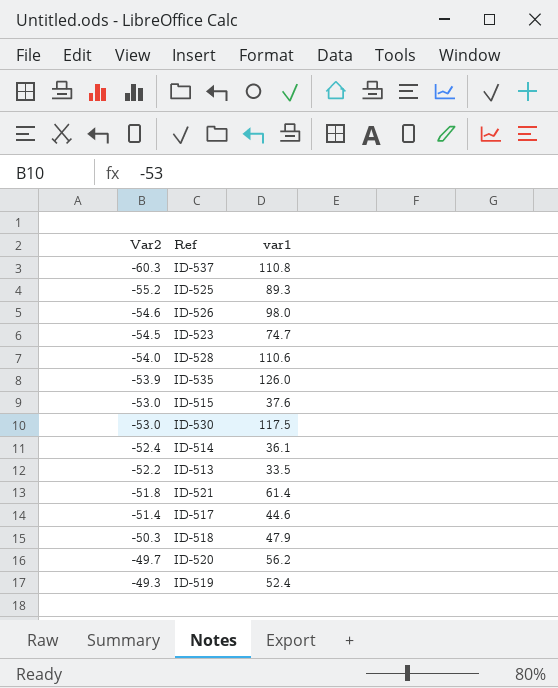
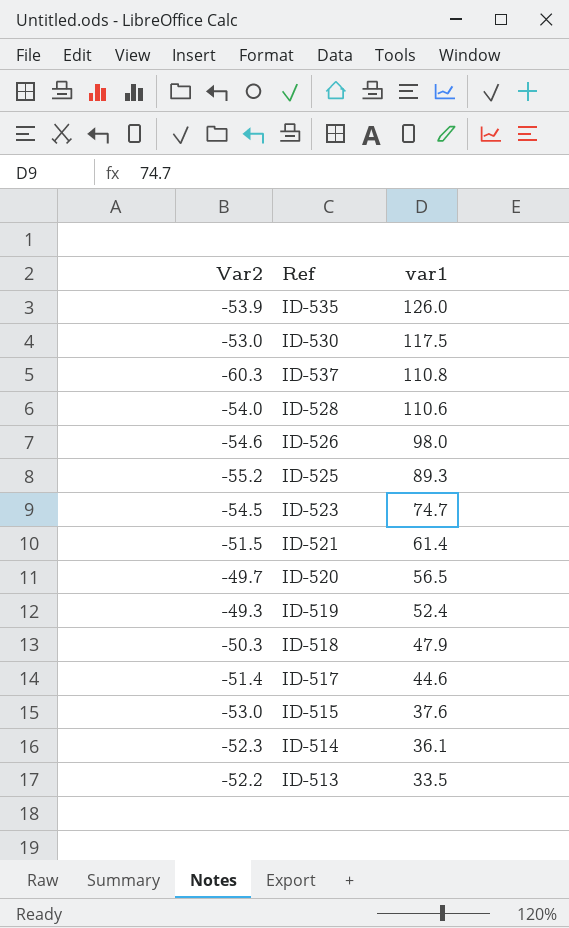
row order: Var2 ascending -> var1 descending
ID-521 | Var2: -51.8 -> -51.5
ID-520 | var1: 56.2 -> 56.5
ID-514 | Var2: -52.4 -> -52.3

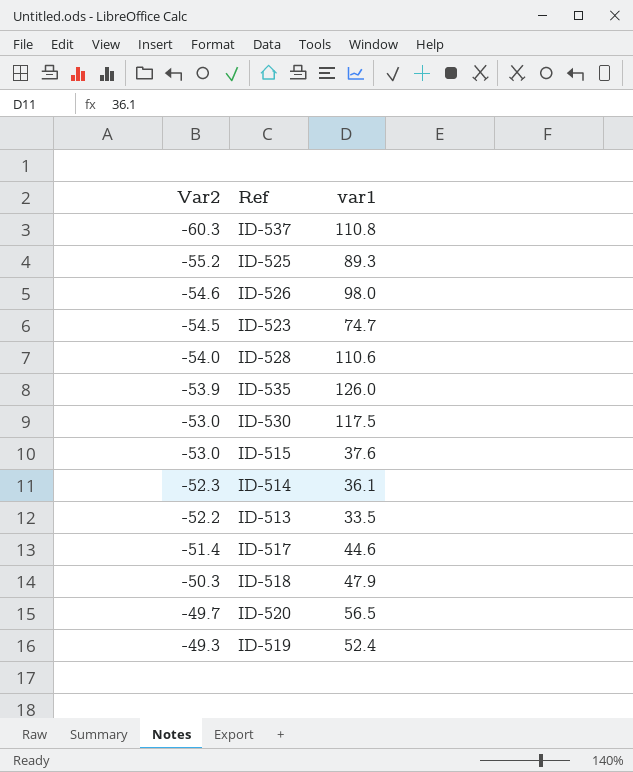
row order: var1 descending -> Var2 ascending
row ID-521: -51.5 | 61.4 -> none

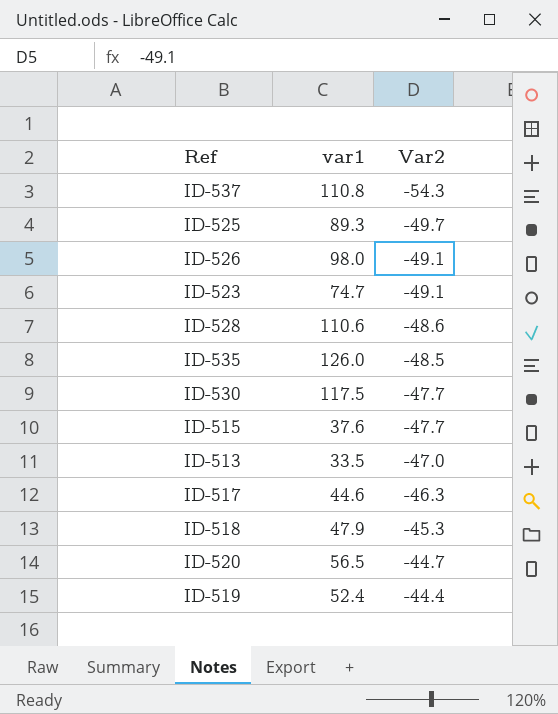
column Var2 | position: 1 -> 3
row ID-514: -52.3 | 36.1 -> none
ID-537 | Var2: -60.3 -> -54.3
ID-525 | Var2: -55.2 -> -49.7
ID-526 | Var2: -54.6 -> -49.1
ID-523 | Var2: -54.5 -> -49.1
ID-528 | Var2: -54.0 -> -48.6
ID-535 | Var2: -53.9 -> -48.5
ID-530 | Var2: -53.0 -> -47.7
ID-515 | Var2: -53.0 -> -47.7
ID-513 | Var2: -52.2 -> -47.0
ID-517 | Var2: -51.4 -> -46.3
ID-518 | Var2: -50.3 -> -45.3
ID-520 | Var2: -49.7 -> -44.7
ID-519 | Var2: -49.3 -> -44.4

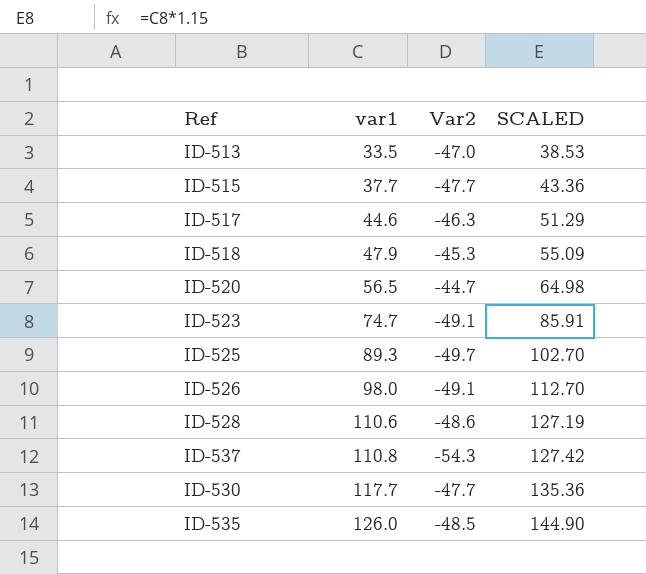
row order: Var2 ascending -> var1 ascending
column SCALED | formula: none -> [var1] * 1.15
row ID-519: 52.4 | -44.4 -> none
ID-515 | var1: 37.6 -> 37.7
ID-530 | var1: 117.5 -> 117.7

